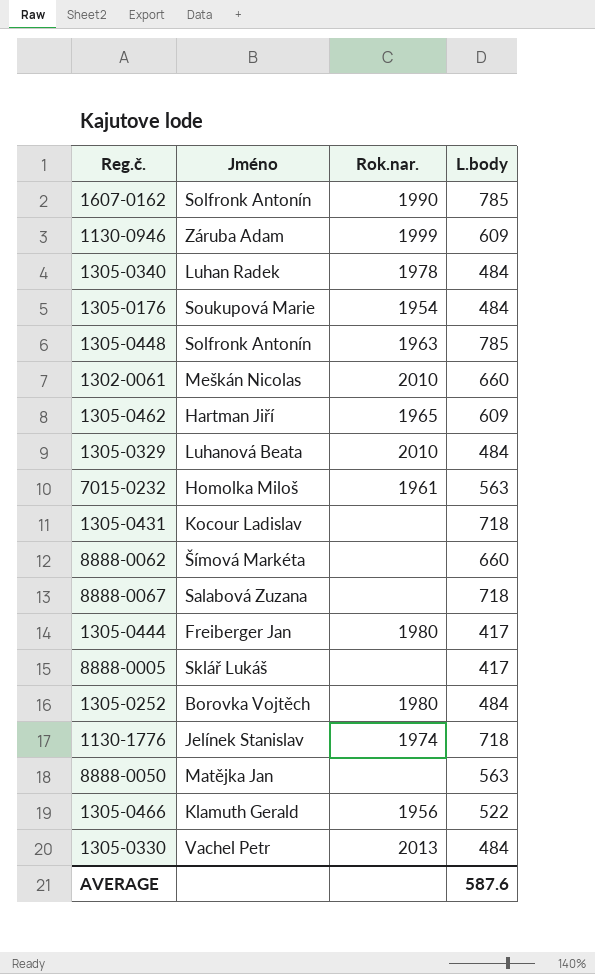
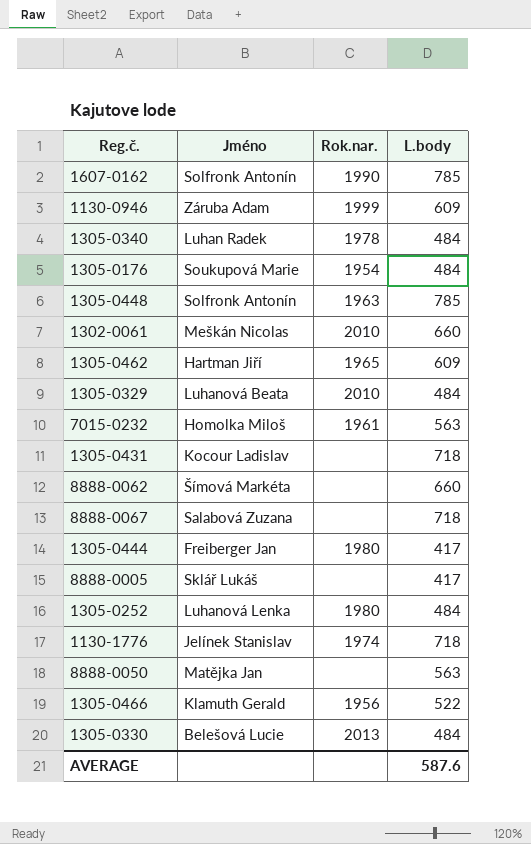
1305-0252 | Jméno: Borovka Vojtěch -> Luhanová Lenka
1305-0330 | Jméno: Vachel Petr -> Belešová Lucie

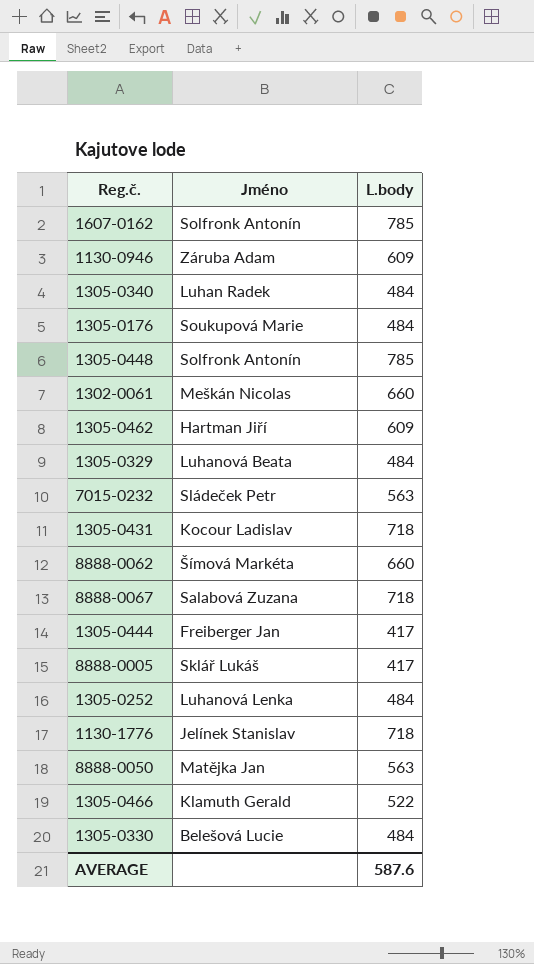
column Rok.nar. | position: 3 -> none
7015-0232 | Jméno: Homolka Miloš -> Sládeček Petr

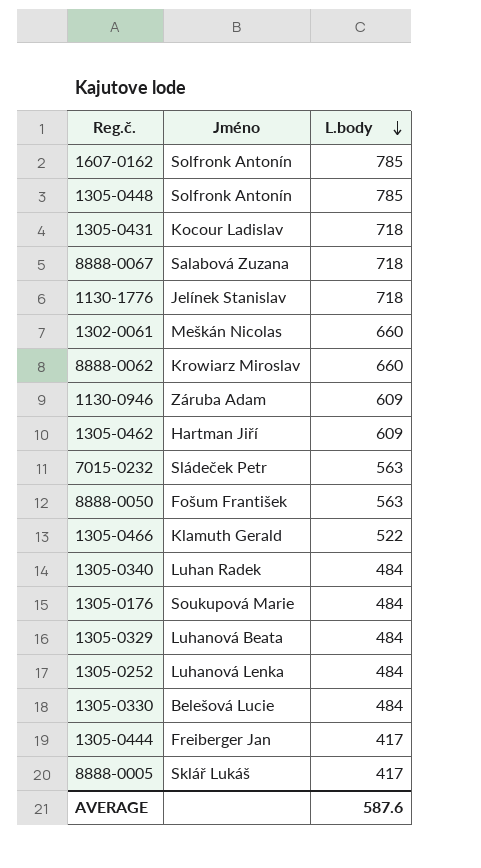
row order: none -> L.body descending
8888-0062 | Jméno: Šímová Markéta -> Krowiarz Miroslav
8888-0050 | Jméno: Matějka Jan -> Fošum František

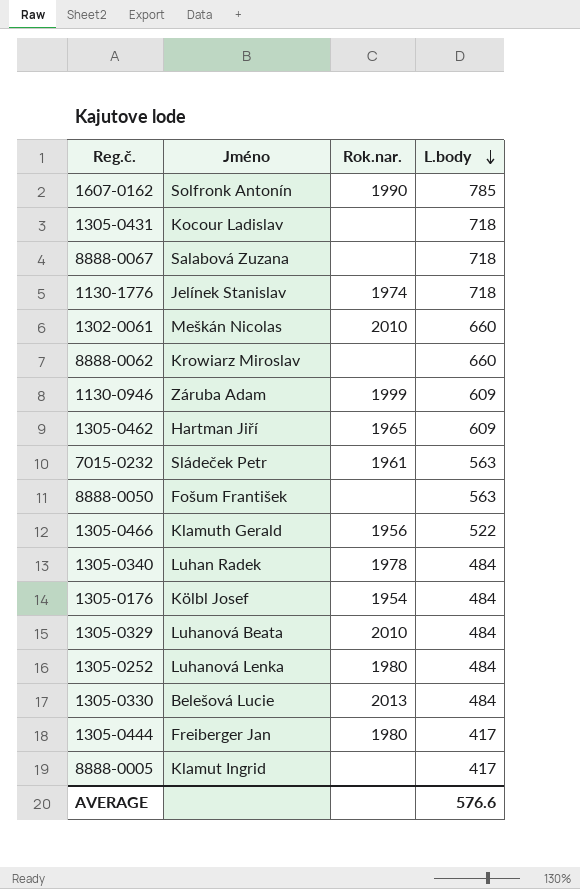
column Rok.nar. | position: none -> 3
row 1305-0448: Solfronk Antonín | 785 -> none
1305-0176 | Jméno: Soukupová Marie -> Kölbl Josef
8888-0005 | Jméno: Sklář Lukáš -> Klamut Ingrid
AVERAGE | L.body: 587.6 -> 576.6

